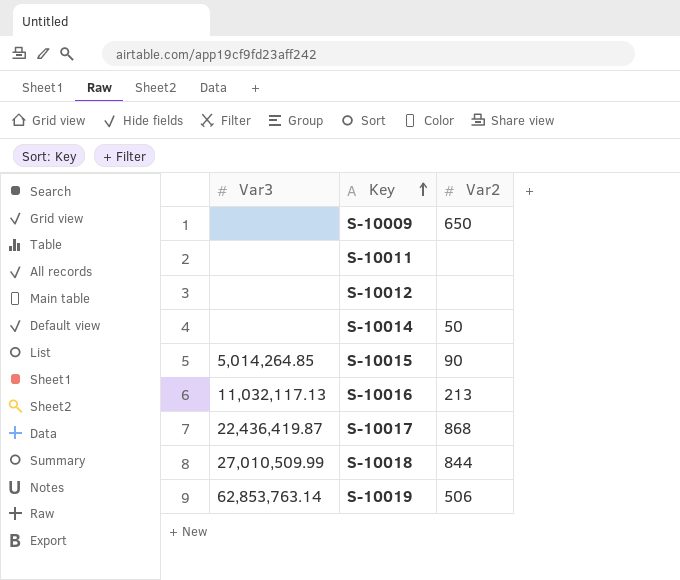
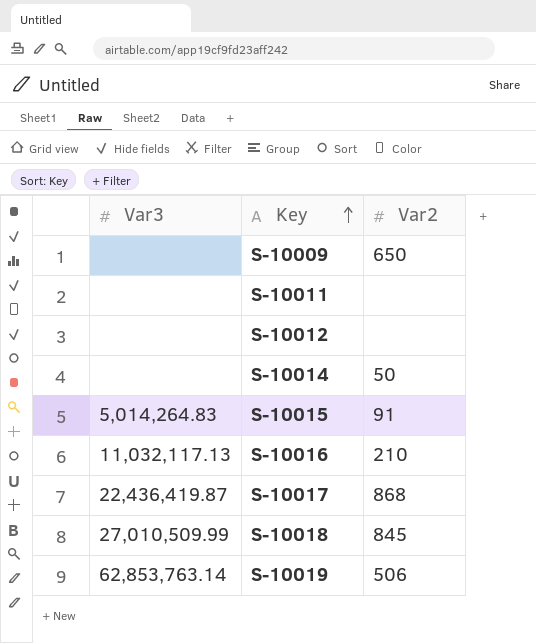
S-10015 | Var3: 5,014,264.85 -> 5,014,264.83
S-10015 | Var2: 90 -> 91
S-10016 | Var2: 213 -> 210
S-10018 | Var2: 844 -> 845

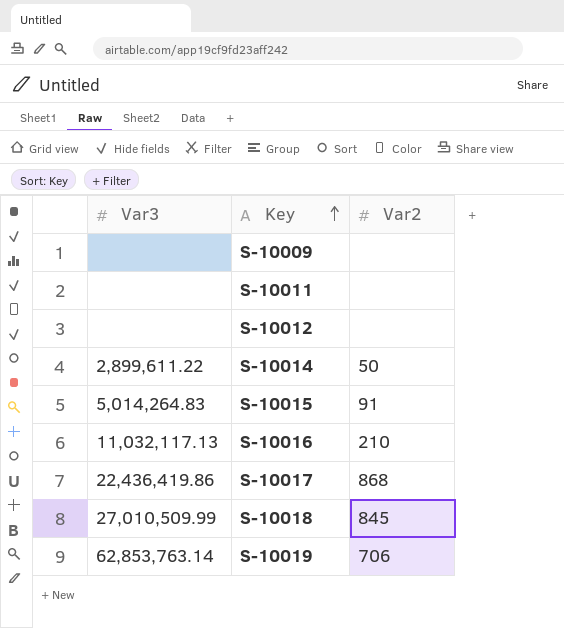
S-10009 | Var2: 650 -> none
S-10014 | Var3: none -> 2,899,611.22
S-10017 | Var3: 22,436,419.87 -> 22,436,419.86
S-10019 | Var2: 506 -> 706

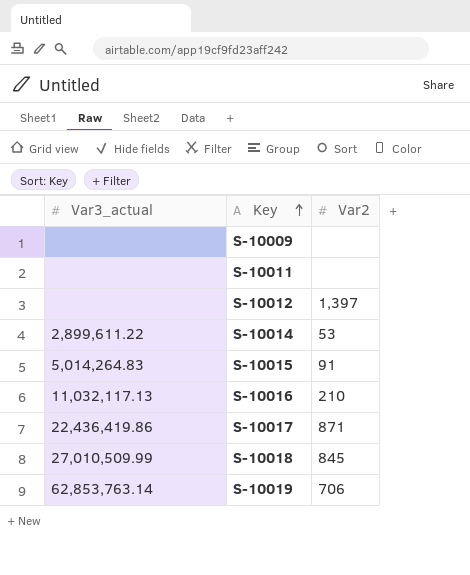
column name: Var3 -> Var3_actual
S-10012 | Var2: none -> 1,397
S-10014 | Var2: 50 -> 53
S-10017 | Var2: 868 -> 871

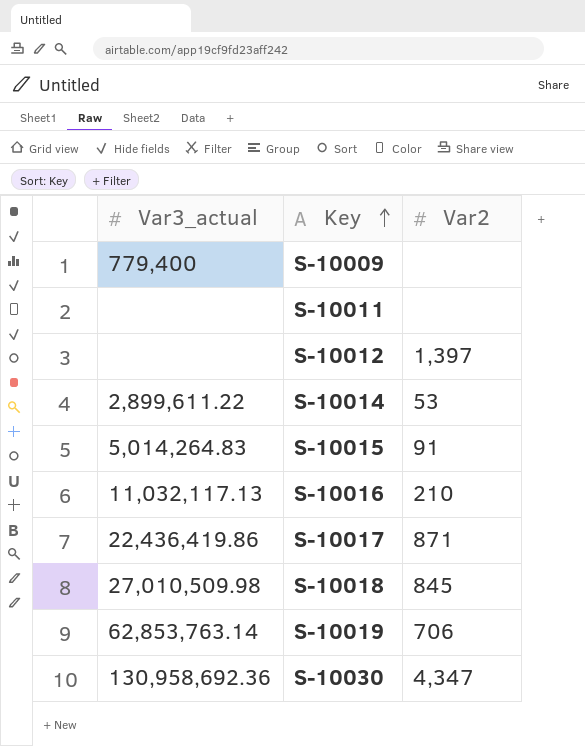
S-10009 | Var3_actual: none -> 779,400
S-10018 | Var3_actual: 27,010,509.99 -> 27,010,509.98
row S-10030: none -> 130,958,692.36 | 4,347

